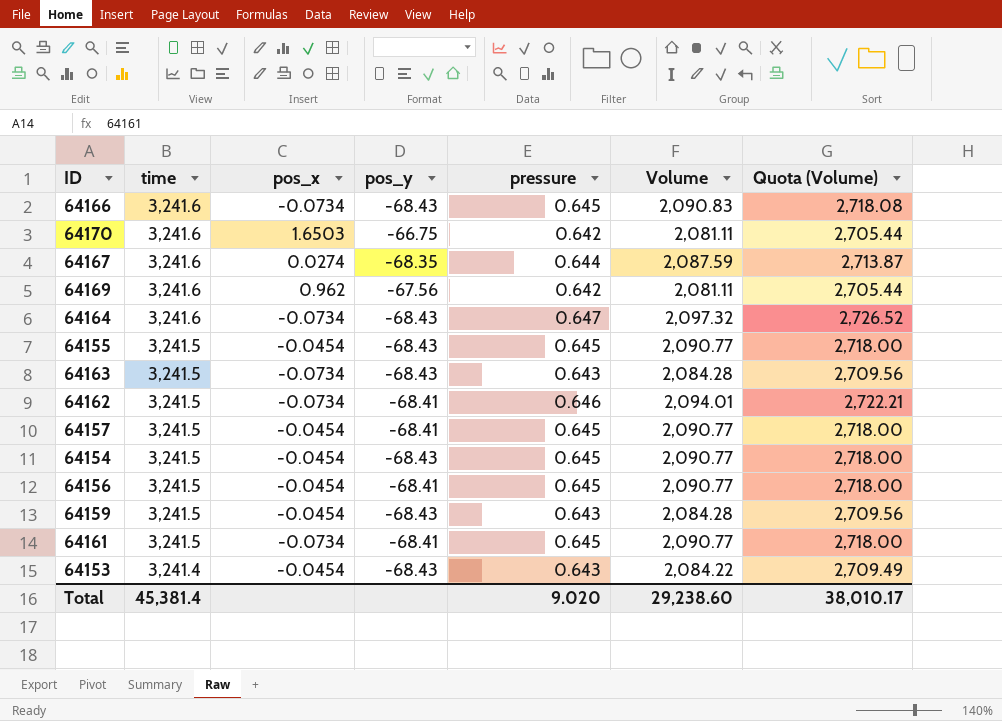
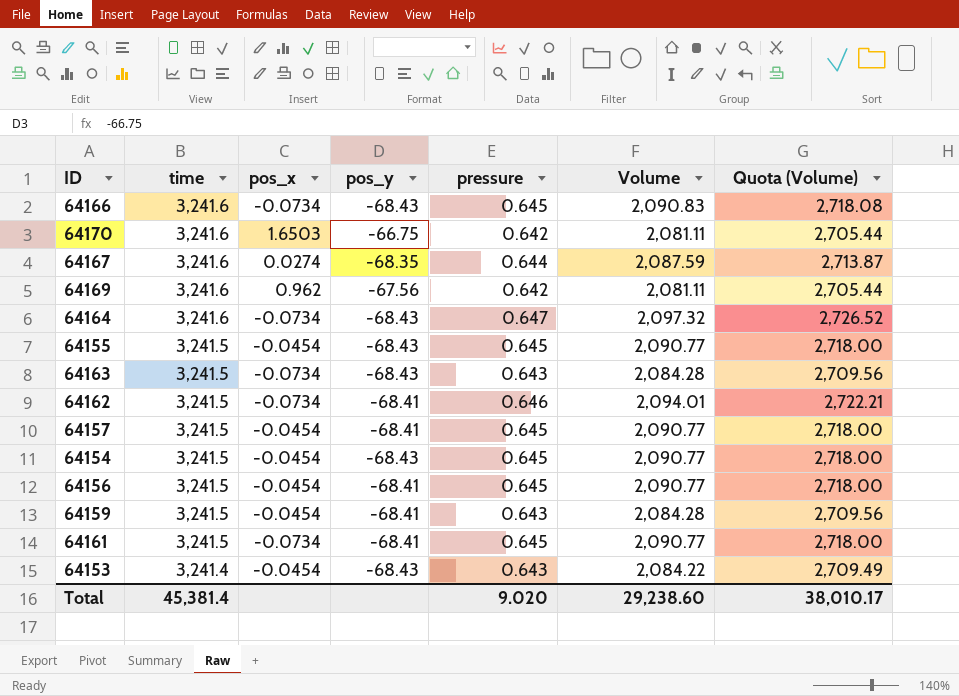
64159 | pos_y: -68.43 -> -68.41

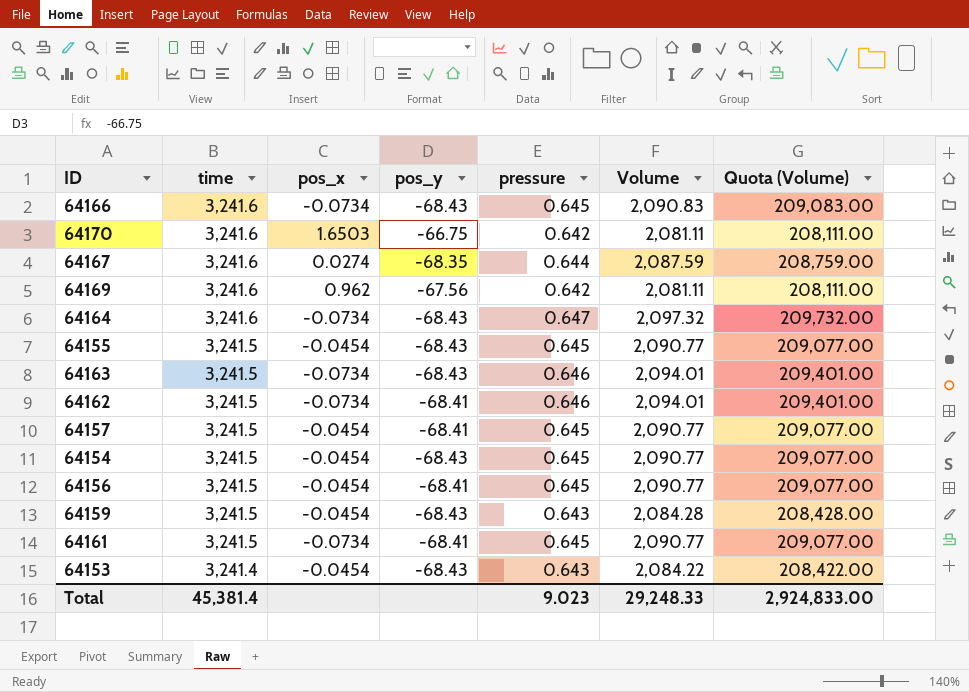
column Quota (Volume) | formula: [Volume] * 1.3 -> [Volume] * 100
64163 | pressure: 0.643 -> 0.646
64163 | Volume: 2,084.28 -> 2,094.01
64159 | pos_y: -68.41 -> -68.43
Total | pressure: 9.020 -> 9.023
Total | Volume: 29,238.60 -> 29,248.33
Total | Quota (Volume): 38,010.17 -> 2,924,833.00

